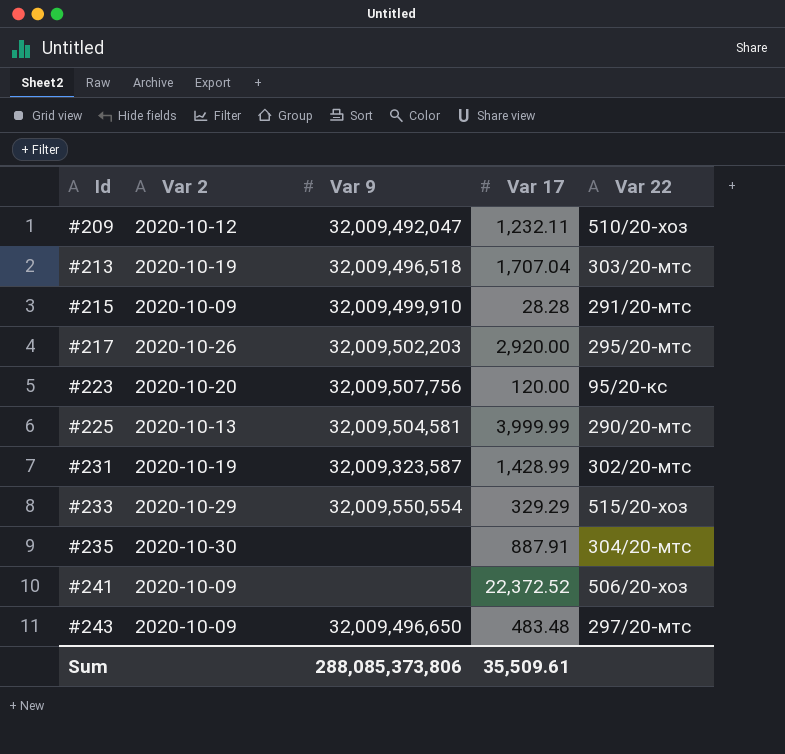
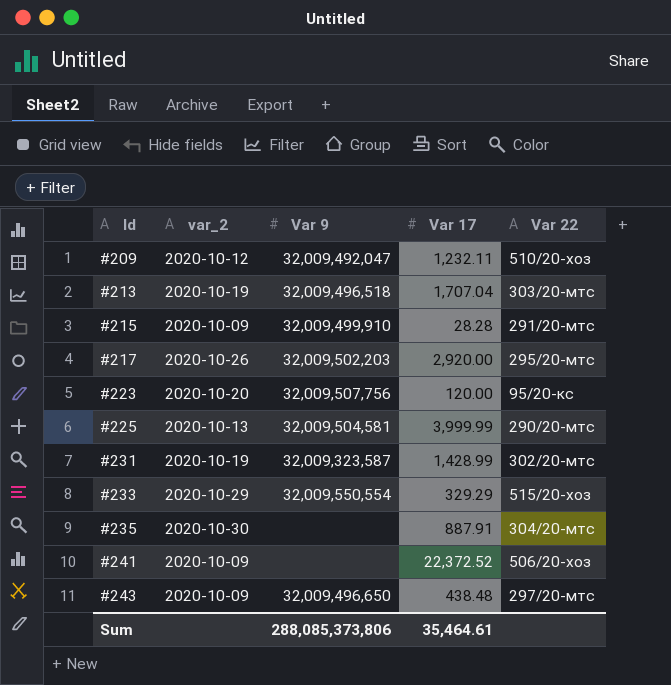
column name: Var 2 -> var_2
#243 | Var 17: 483.48 -> 438.48
Sum | Var 17: 35,509.61 -> 35,464.61

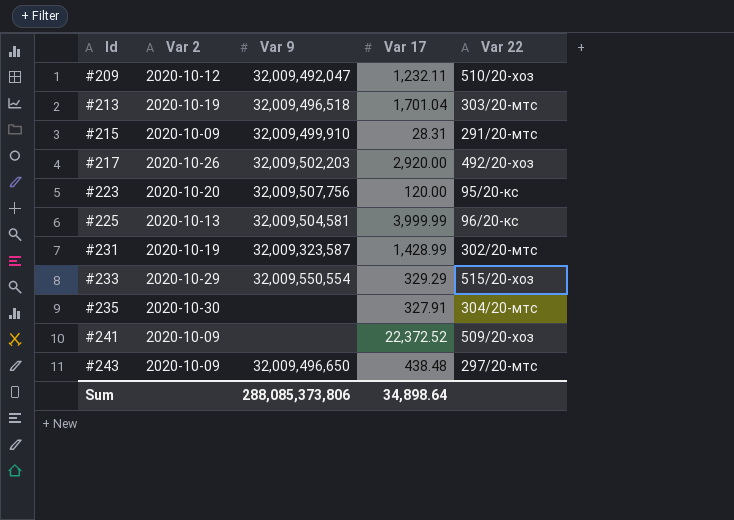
column name: var_2 -> Var 2
#213 | Var 17: 1,707.04 -> 1,701.04
#215 | Var 17: 28.28 -> 28.31
#217 | Var 22: 295/20-мтс -> 492/20-хоз
#225 | Var 22: 290/20-мтс -> 96/20-кс
#235 | Var 17: 887.91 -> 327.91
#241 | Var 22: 506/20-хоз -> 509/20-хоз
Sum | Var 17: 35,464.61 -> 34,898.64

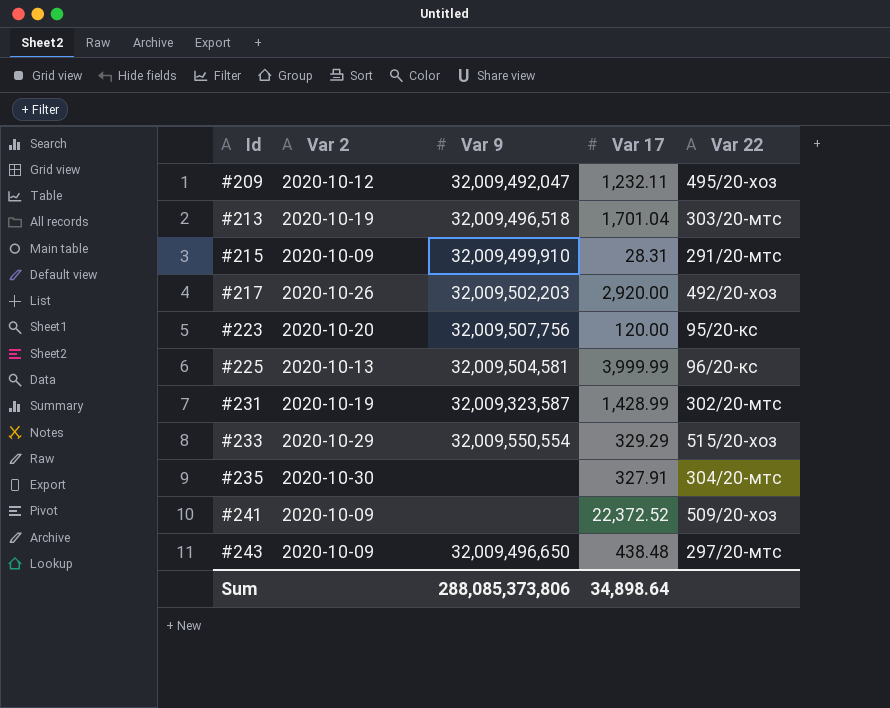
#209 | Var 22: 510/20-хоз -> 495/20-хоз

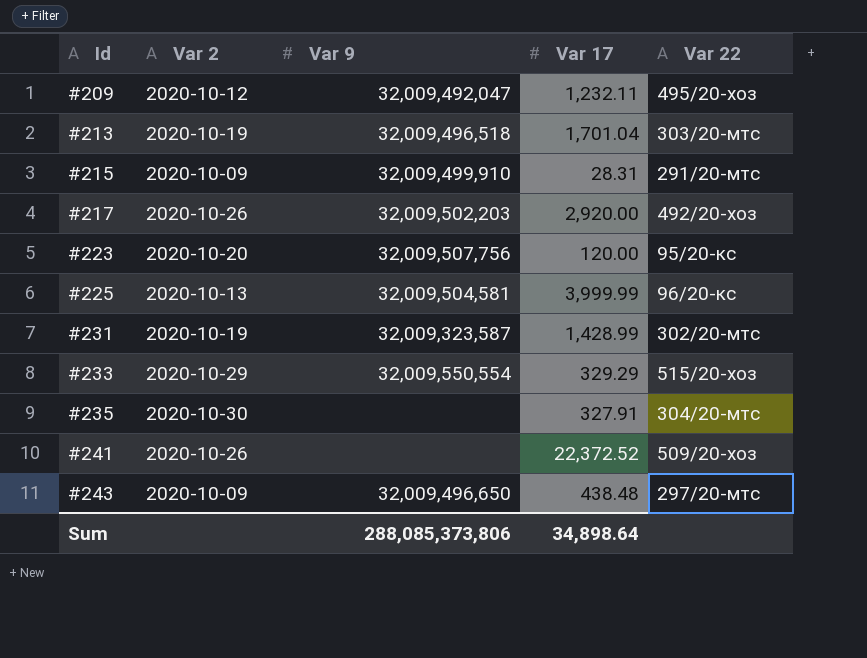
#241 | Var 2: 2020-10-09 -> 2020-10-26

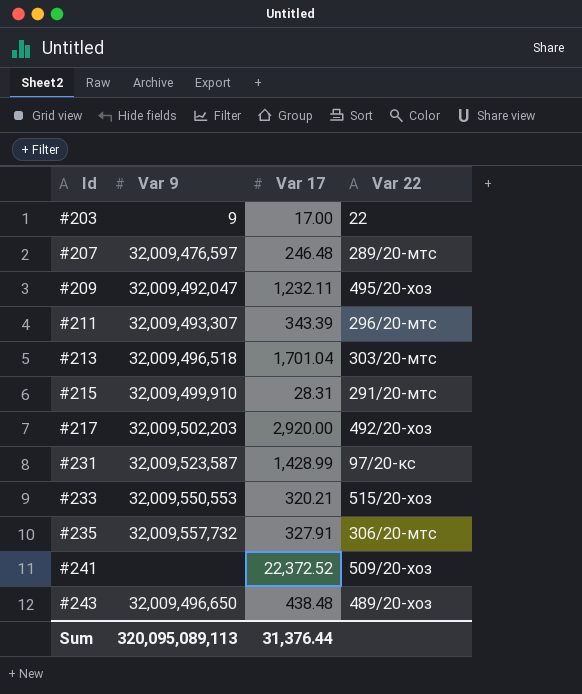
column Var 2 | position: 2 -> none
row #223: 2020-10-20 | 32,009,507,756 | 120.00 | 95/20-кс -> none
row #225: 2020-10-13 | 32,009,504,581 | 3,999.99 | 96/20-кс -> none
row #203: none -> 9 | 17.00 | 22
row #207: none -> 32,009,476,597 | 246.48 | 289/20-мтс
row #211: none -> 32,009,493,307 | 343.39 | 296/20-мтс
#231 | Var 9: 32,009,323,587 -> 32,009,523,587
#231 | Var 22: 302/20-мтс -> 97/20-кс
#233 | Var 9: 32,009,550,554 -> 32,009,550,553
#233 | Var 17: 329.29 -> 320.21
#235 | Var 9: none -> 32,009,557,732
#235 | Var 22: 304/20-мтс -> 306/20-мтс
#243 | Var 22: 297/20-мтс -> 489/20-хоз
Sum | Var 9: 288,085,373,806 -> 320,095,089,113
Sum | Var 17: 34,898.64 -> 31,376.44

